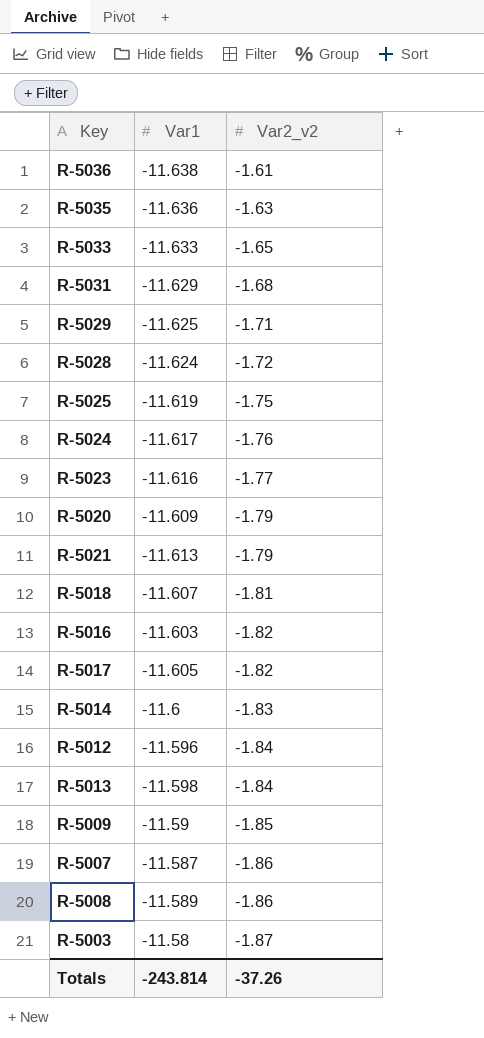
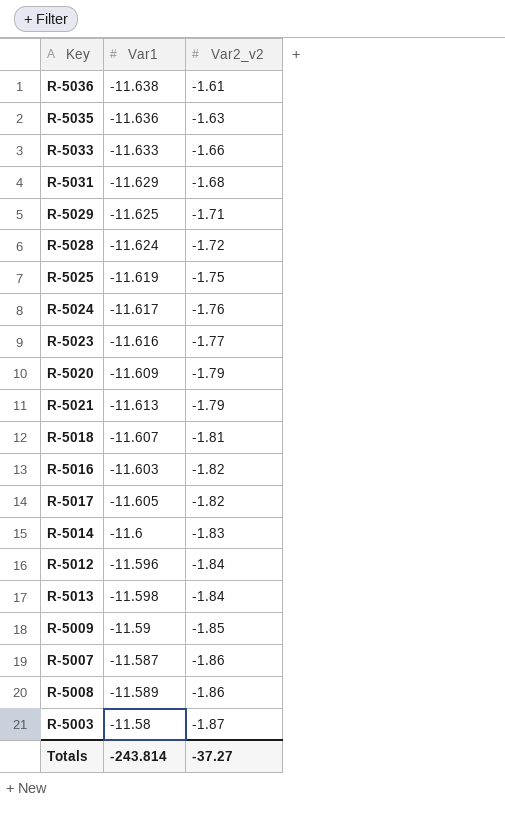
R-5033 | Var2_v2: -1.65 -> -1.66
Totals | Var2_v2: -37.26 -> -37.27

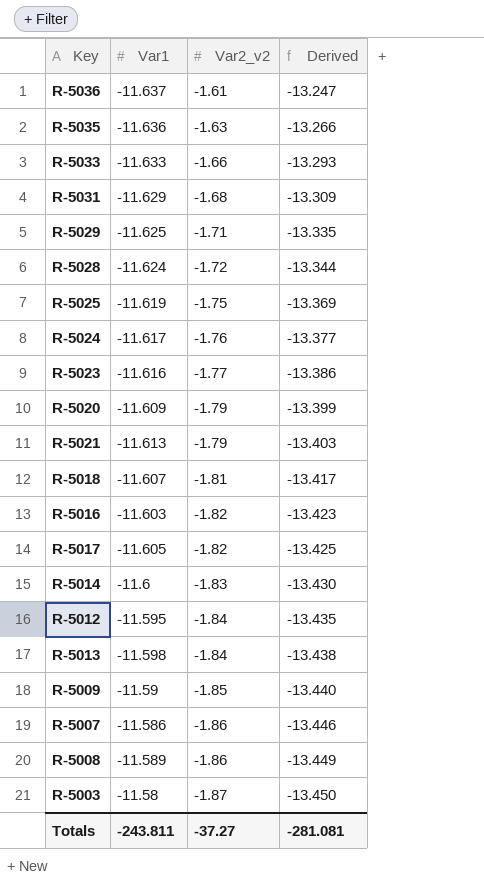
column Derived | formula: none -> [Var1] + [Var2_v2]
R-5036 | Var1: -11.638 -> -11.637
R-5012 | Var1: -11.596 -> -11.595
R-5007 | Var1: -11.587 -> -11.586
Totals | Var1: -243.814 -> -243.811

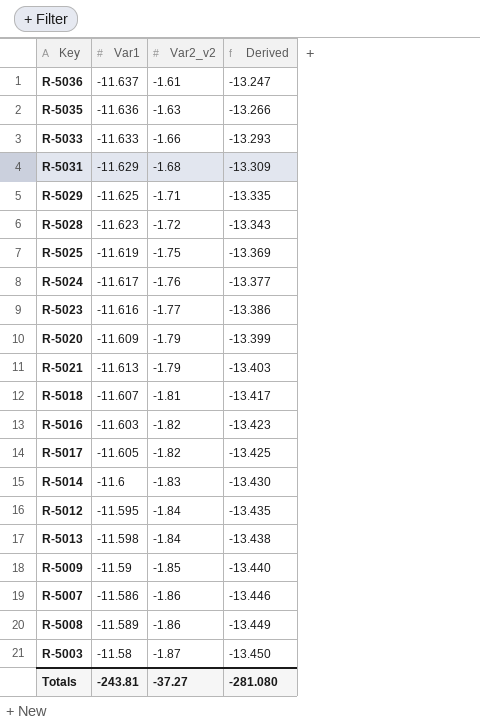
R-5028 | Var1: -11.624 -> -11.623
R-5028 | Derived: -13.344 -> -13.343
Totals | Var1: -243.811 -> -243.81
Totals | Derived: -281.081 -> -281.080

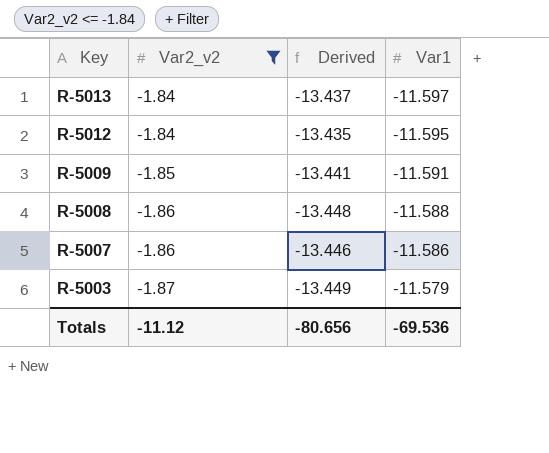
filter: none -> Var2_v2 <= -1.84
row order: Var2_v2 descending -> Key descending
column Var1 | position: 2 -> 4
R-5013 | Derived: -13.438 -> -13.437
R-5013 | Var1: -11.598 -> -11.597
R-5009 | Derived: -13.440 -> -13.441
R-5009 | Var1: -11.59 -> -11.591
R-5008 | Derived: -13.449 -> -13.448
R-5008 | Var1: -11.589 -> -11.588
R-5003 | Derived: -13.450 -> -13.449
R-5003 | Var1: -11.58 -> -11.579
Totals | Var2_v2: -37.27 -> -11.12
Totals | Derived: -281.080 -> -80.656
Totals | Var1: -243.81 -> -69.536

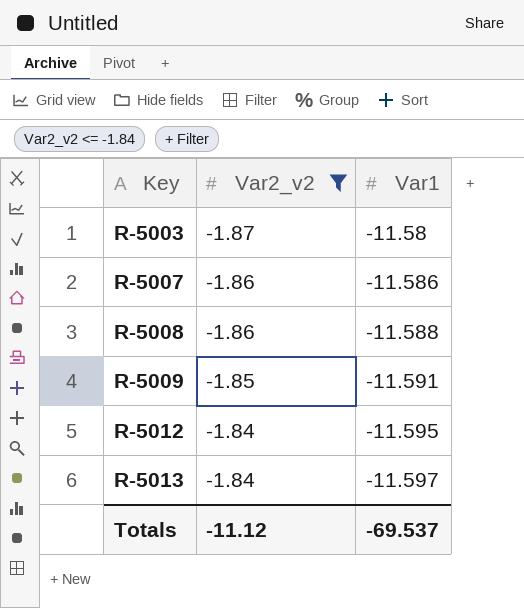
row order: Key descending -> Key ascending
column Derived | formula: [Var2_v2] + [Var1] -> none
R-5003 | Var1: -11.579 -> -11.58
Totals | Var1: -69.536 -> -69.537

